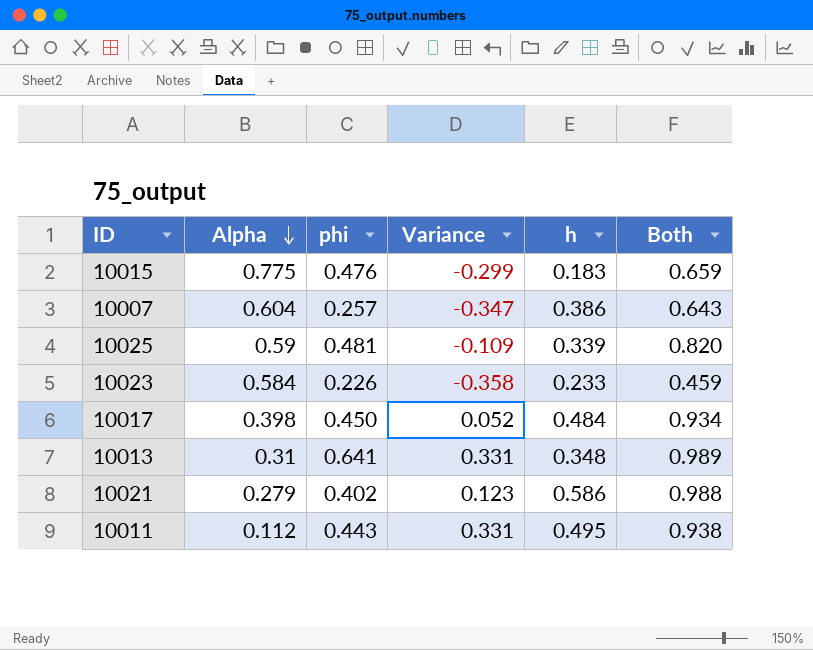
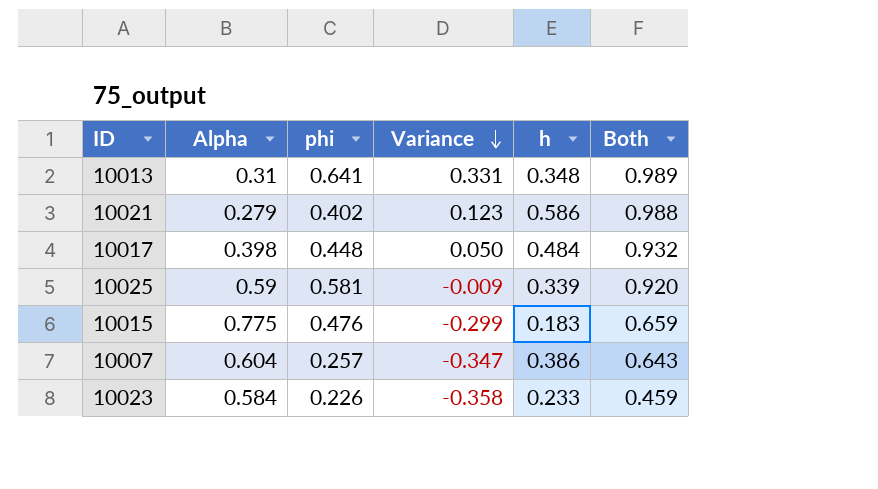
row order: Alpha descending -> Variance descending
row 10011: 0.112 | 0.443 | 0.331 | 0.495 | 0.938 -> none
10017 | phi: 0.450 -> 0.448
10017 | Variance: 0.052 -> 0.050
10017 | Both: 0.934 -> 0.932
10025 | phi: 0.481 -> 0.581
10025 | Variance: -0.109 -> -0.009
10025 | Both: 0.820 -> 0.920

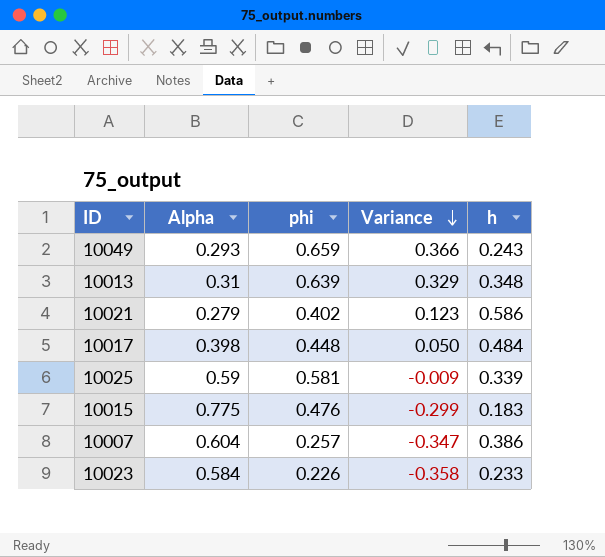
column Both | formula: [phi] + [h] -> none
row 10049: none -> 0.293 | 0.659 | 0.366 | 0.243
10013 | phi: 0.641 -> 0.639
10013 | Variance: 0.331 -> 0.329

